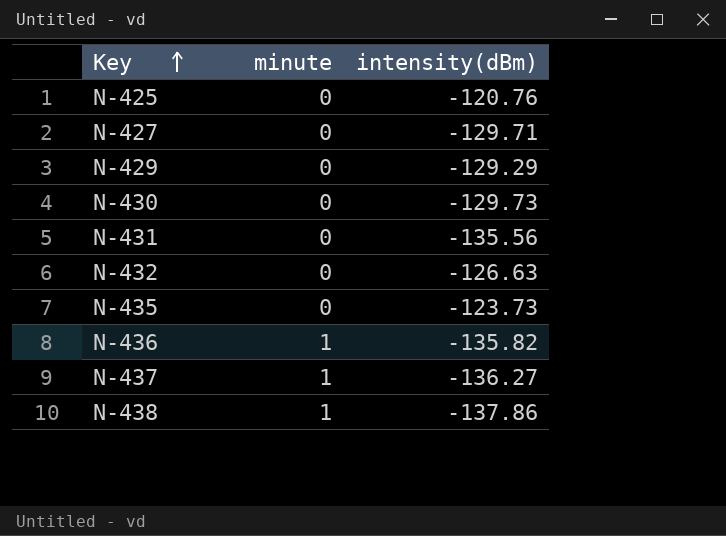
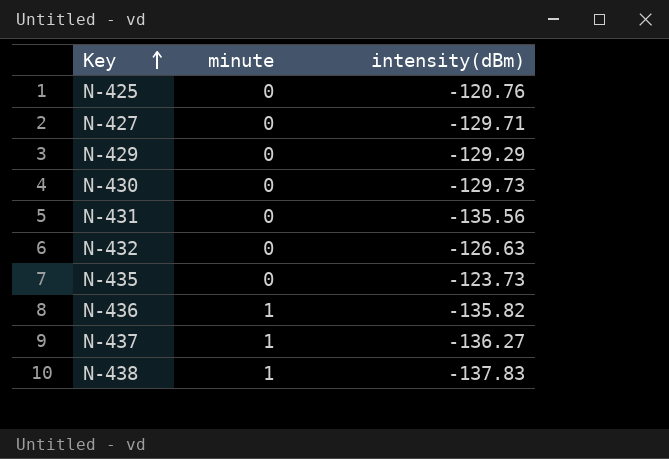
N-438 | intensity(dBm): -137.86 -> -137.83

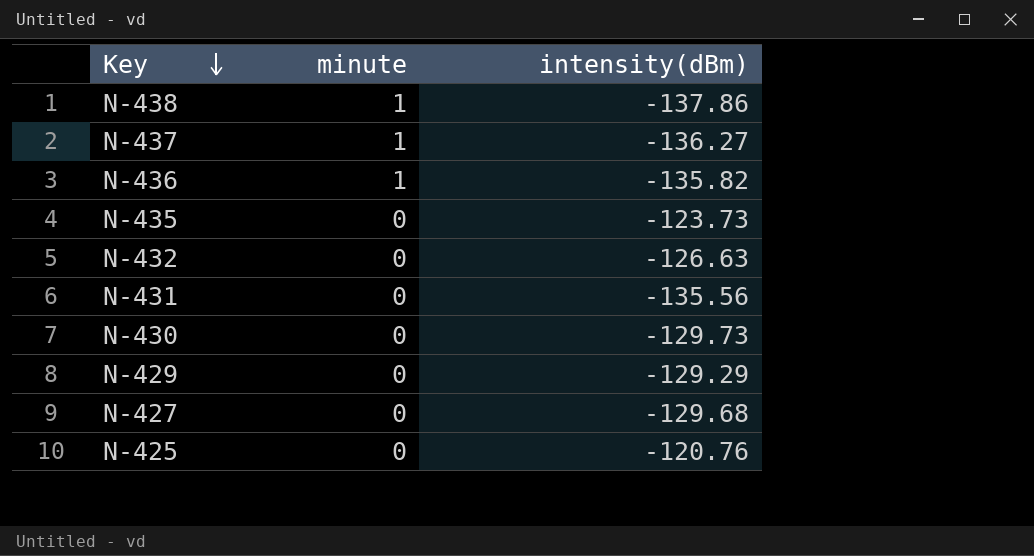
row order: Key ascending -> Key descending
N-438 | intensity(dBm): -137.83 -> -137.86
N-427 | intensity(dBm): -129.71 -> -129.68

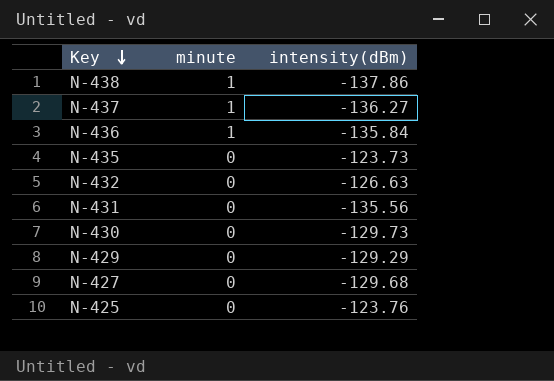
N-436 | intensity(dBm): -135.82 -> -135.84
N-425 | intensity(dBm): -120.76 -> -123.76

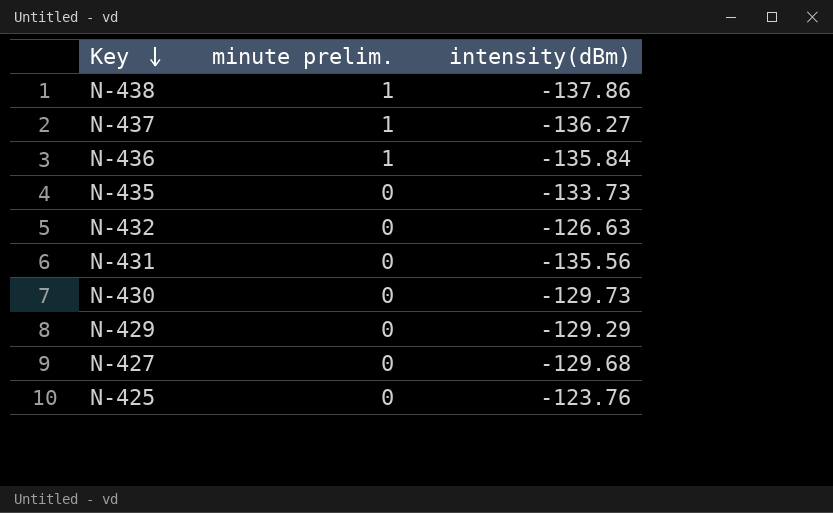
column name: minute -> minute prelim.
N-435 | intensity(dBm): -123.73 -> -133.73

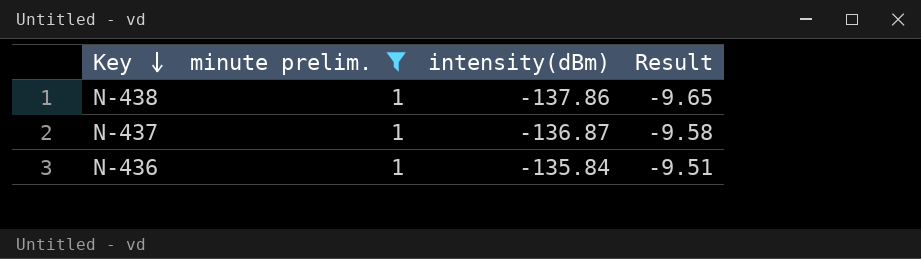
filter: none -> minute prelim. = 1
column Result | formula: none -> [intensity(dBm)] * 0.07
N-437 | intensity(dBm): -136.27 -> -136.87

